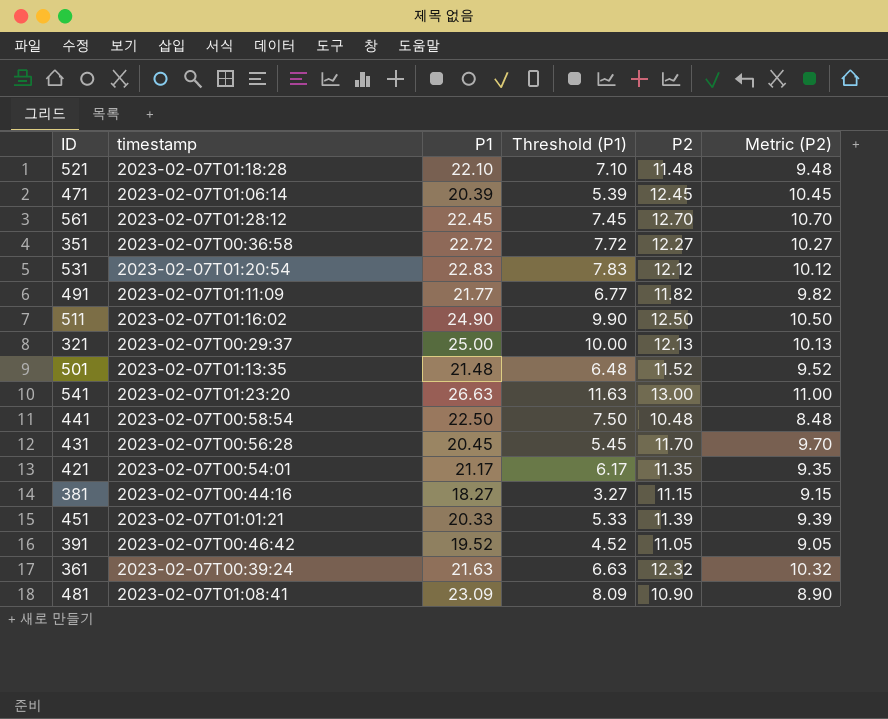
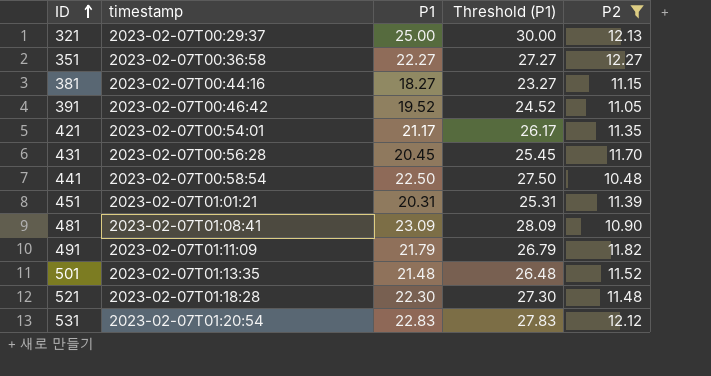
filter: none -> P2 <= 12.27
row order: none -> ID ascending
column Metric (P2) | formula: [P2] - 2 -> none
column Threshold (P1) | formula: [P1] - 15 -> [P1] + 5
351 | P1: 22.72 -> 22.27
451 | P1: 20.33 -> 20.31
491 | P1: 21.77 -> 21.79
521 | P1: 22.10 -> 22.30

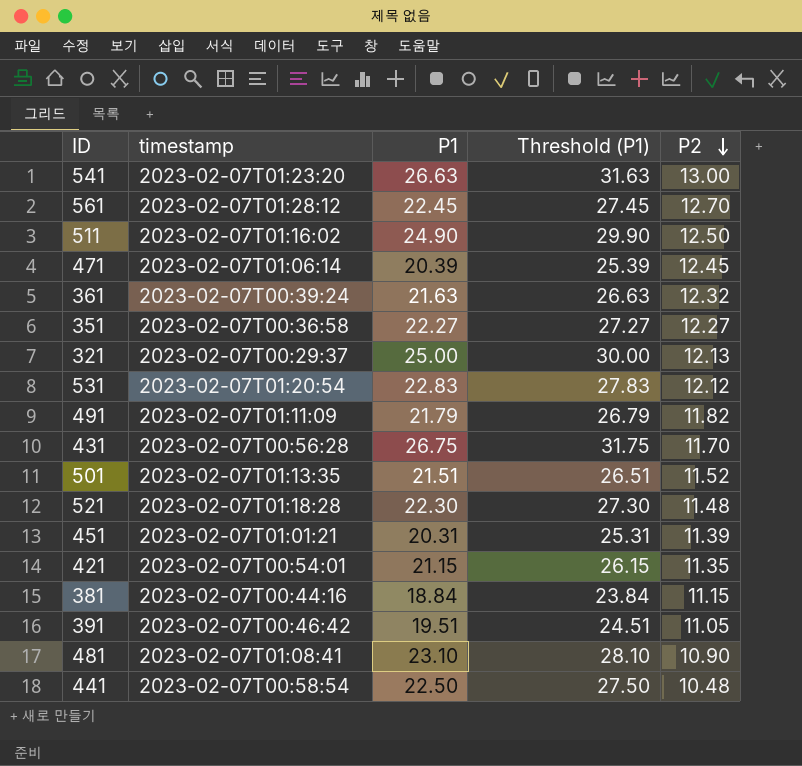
filter: P2 <= 12.27 -> none
row order: ID ascending -> P2 descending
431 | P1: 20.45 -> 26.75
431 | Threshold (P1): 25.45 -> 31.75
501 | P1: 21.48 -> 21.51
501 | Threshold (P1): 26.48 -> 26.51
421 | P1: 21.17 -> 21.15
421 | Threshold (P1): 26.17 -> 26.15
381 | P1: 18.27 -> 18.84
381 | Threshold (P1): 23.27 -> 23.84
391 | P1: 19.52 -> 19.51
391 | Threshold (P1): 24.52 -> 24.51
481 | P1: 23.09 -> 23.10
481 | Threshold (P1): 28.09 -> 28.10

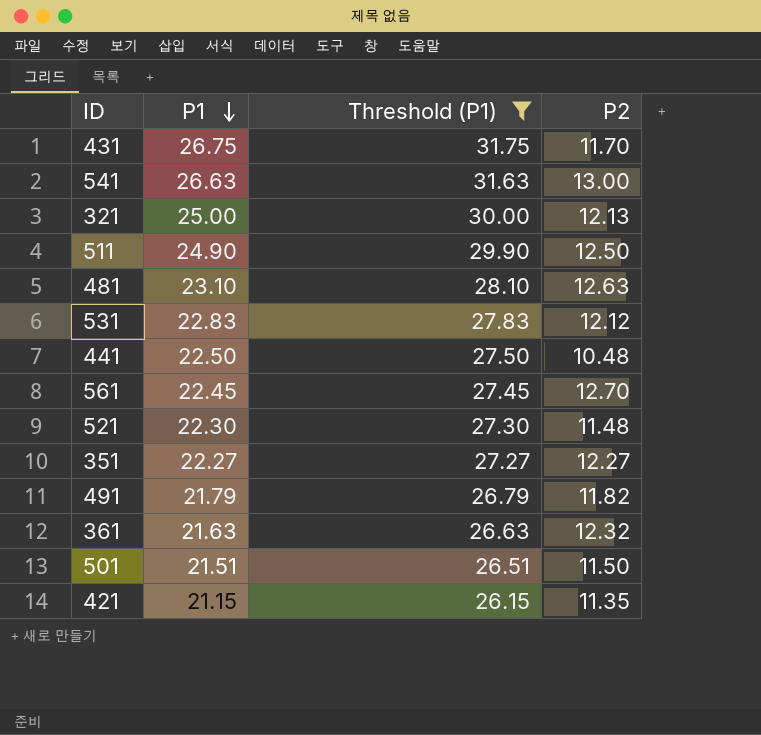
filter: none -> Threshold (P1) >= 26.15
row order: P2 descending -> P1 descending
column timestamp | position: 2 -> none
481 | P2: 10.90 -> 12.63
501 | P2: 11.52 -> 11.50

